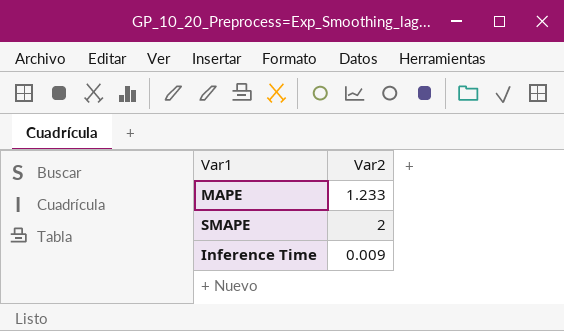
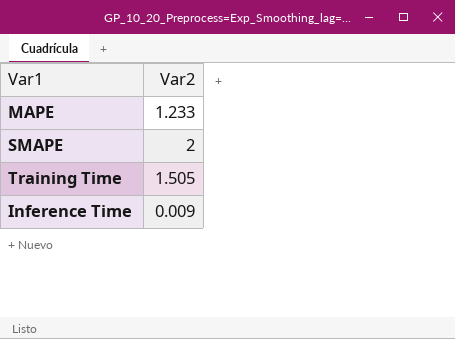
row Training Time: none -> 1.505

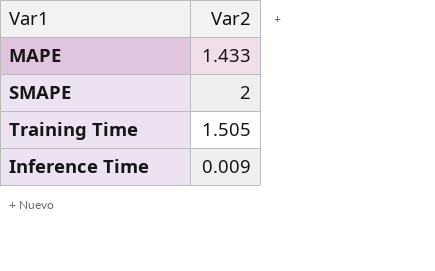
MAPE | Var2: 1.233 -> 1.433

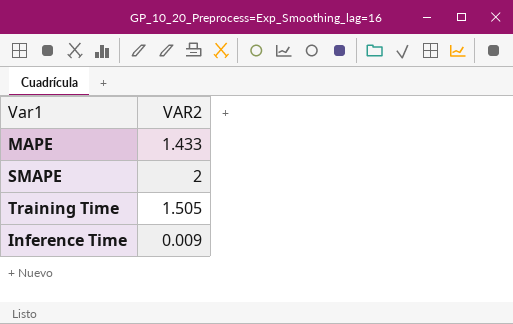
column name: Var2 -> VAR2

